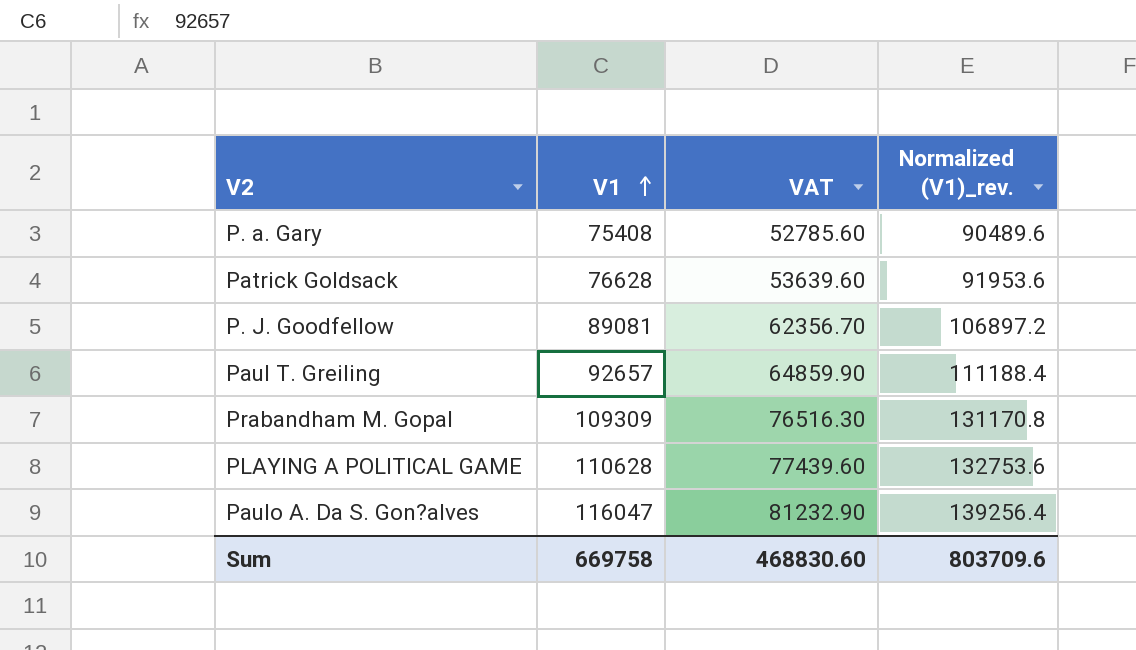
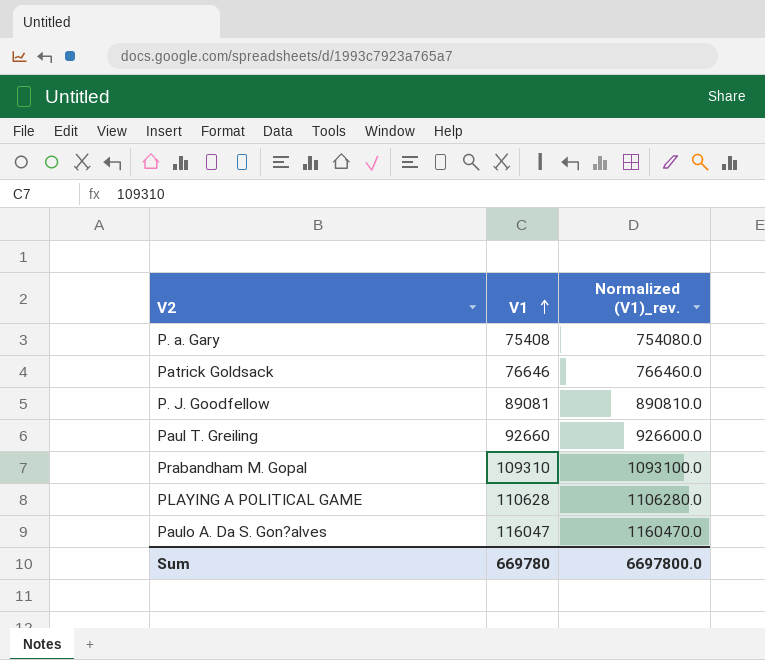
column VAT | formula: [V1] * 0.7 -> none
column Normalized (V1)_rev. | formula: [V1] * 1.2 -> [V1] * 10
Patrick Goldsack | V1: 76628 -> 76646
Paul T. Greiling | V1: 92657 -> 92660
Prabandham M. Gopal | V1: 109309 -> 109310
Sum | V1: 669758 -> 669780
Sum | Normalized (V1)_rev.: 803709.6 -> 6697800.0

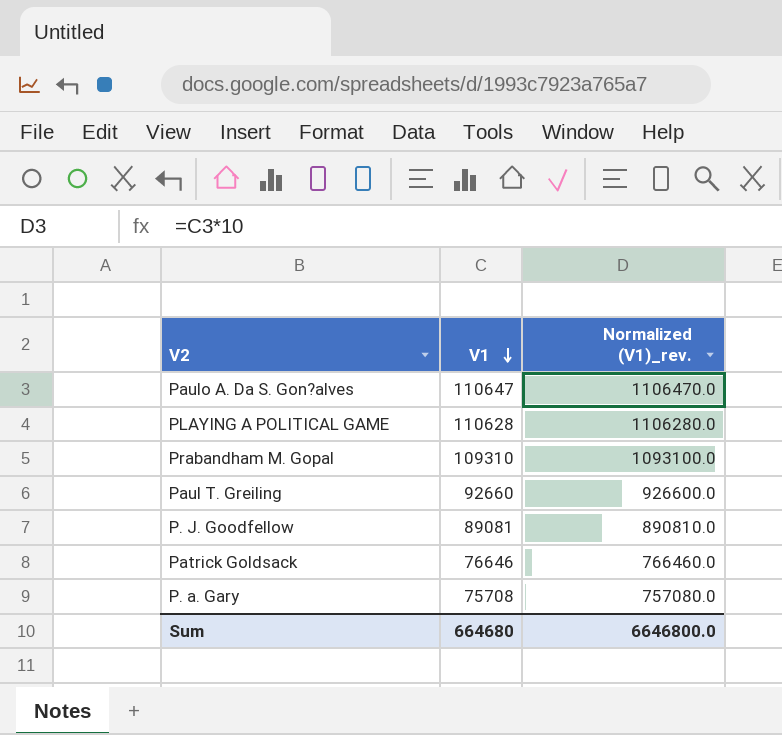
row order: V1 ascending -> V1 descending
Paulo A. Da S. Gon?alves | V1: 116047 -> 110647
Paulo A. Da S. Gon?alves | Normalized (V1)_rev.: 1160470.0 -> 1106470.0
P. a. Gary | V1: 75408 -> 75708
P. a. Gary | Normalized (V1)_rev.: 754080.0 -> 757080.0
Sum | V1: 669780 -> 664680
Sum | Normalized (V1)_rev.: 6697800.0 -> 6646800.0

